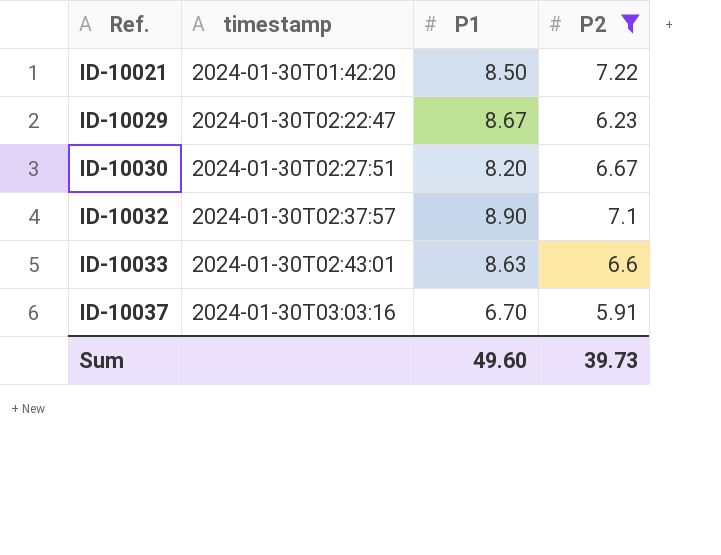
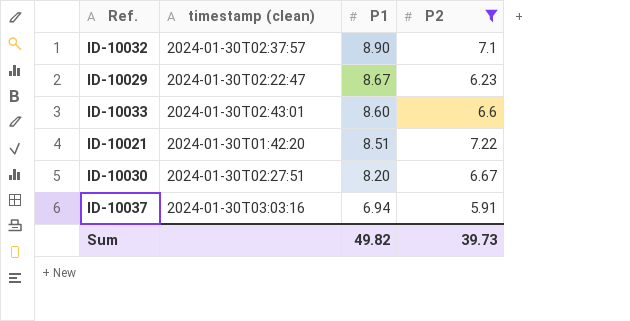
row order: Ref. ascending -> P1 descending
column name: timestamp -> timestamp (clean)
ID-10033 | P1: 8.63 -> 8.60
ID-10021 | P1: 8.50 -> 8.51
ID-10037 | P1: 6.70 -> 6.94
Sum | P1: 49.60 -> 49.82

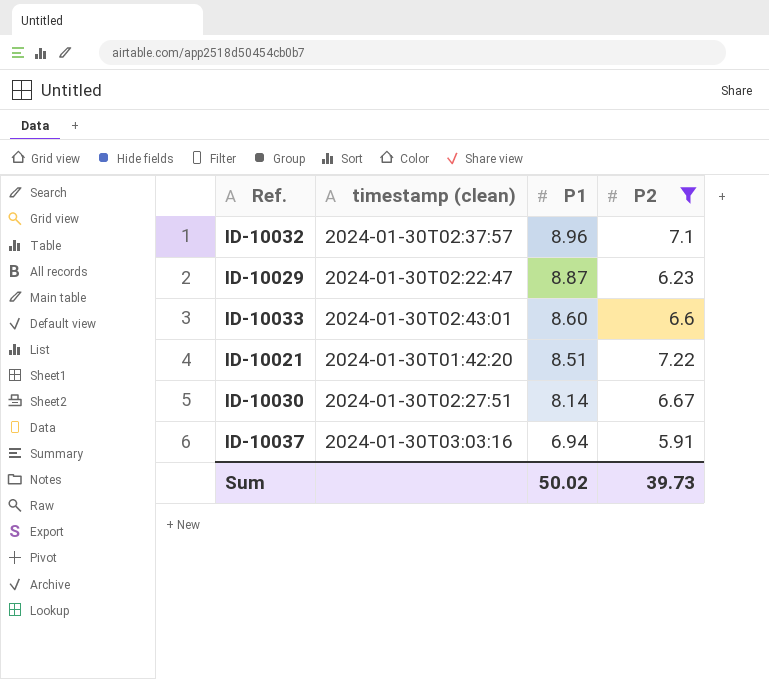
ID-10032 | P1: 8.90 -> 8.96
ID-10029 | P1: 8.67 -> 8.87
ID-10030 | P1: 8.20 -> 8.14
Sum | P1: 49.82 -> 50.02

